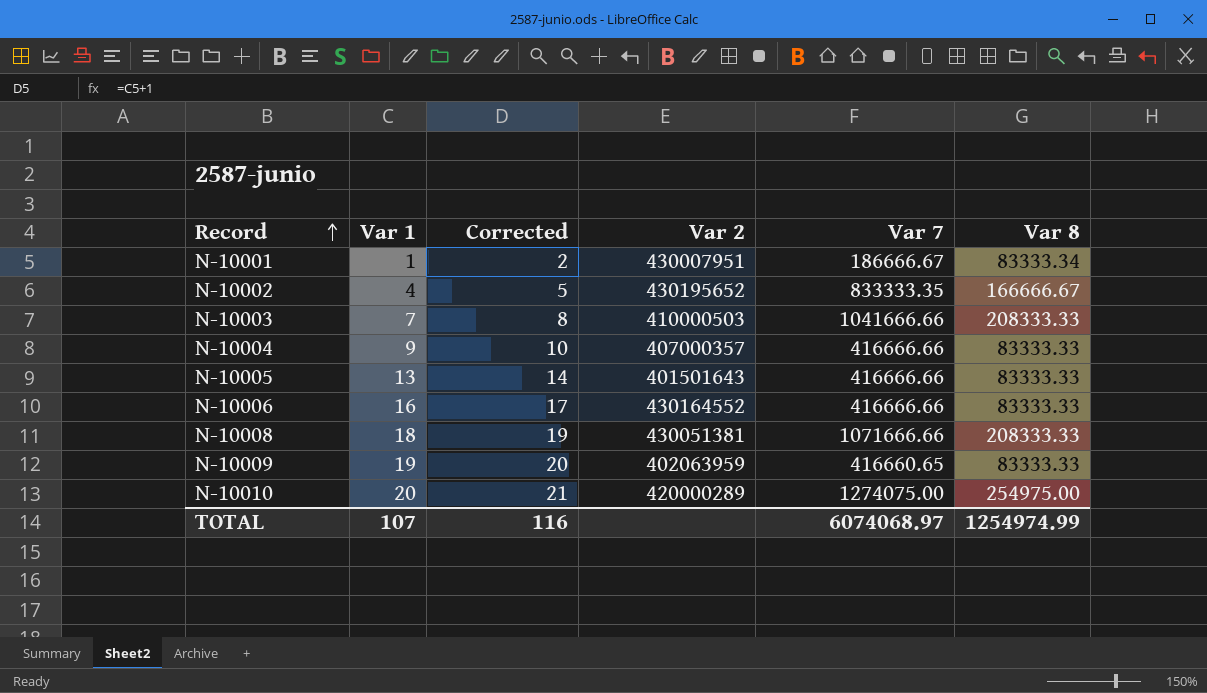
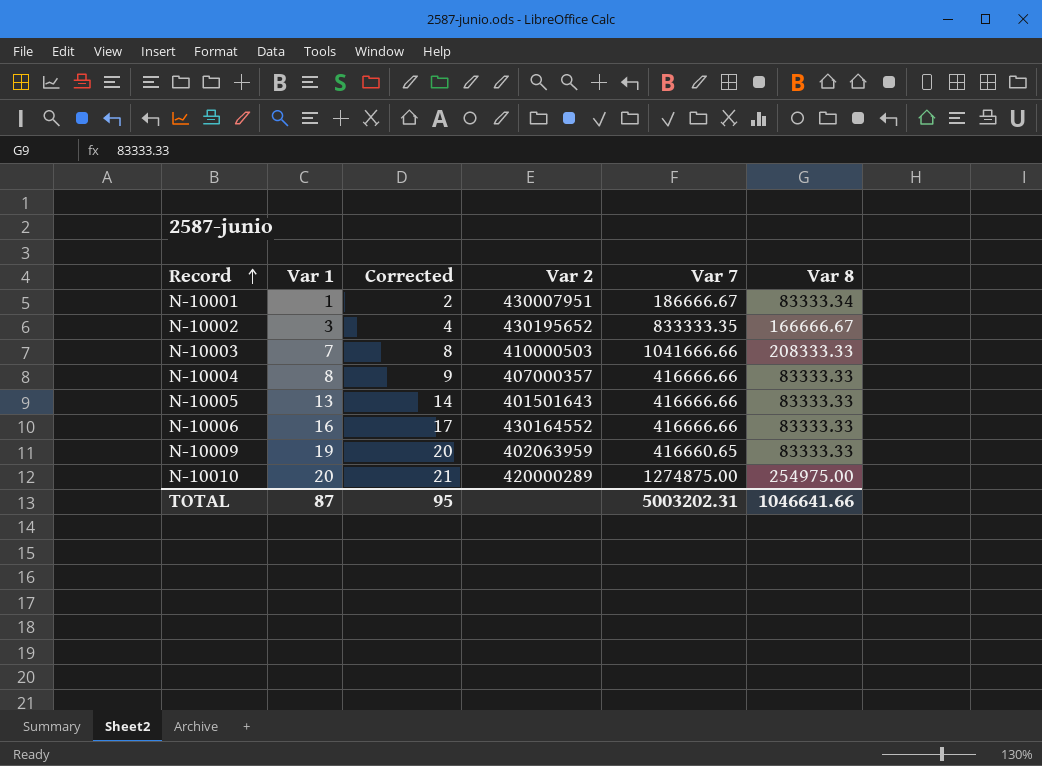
row N-10008: 18 | 19 | 430051381 | 1071666.66 | 208333.33 -> none
N-10002 | Var 1: 4 -> 3
N-10002 | Corrected: 5 -> 4
N-10004 | Var 1: 9 -> 8
N-10004 | Corrected: 10 -> 9
N-10010 | Var 7: 1274075.00 -> 1274875.00
TOTAL | Var 1: 107 -> 87
TOTAL | Corrected: 116 -> 95
TOTAL | Var 7: 6074068.97 -> 5003202.31
TOTAL | Var 8: 1254974.99 -> 1046641.66

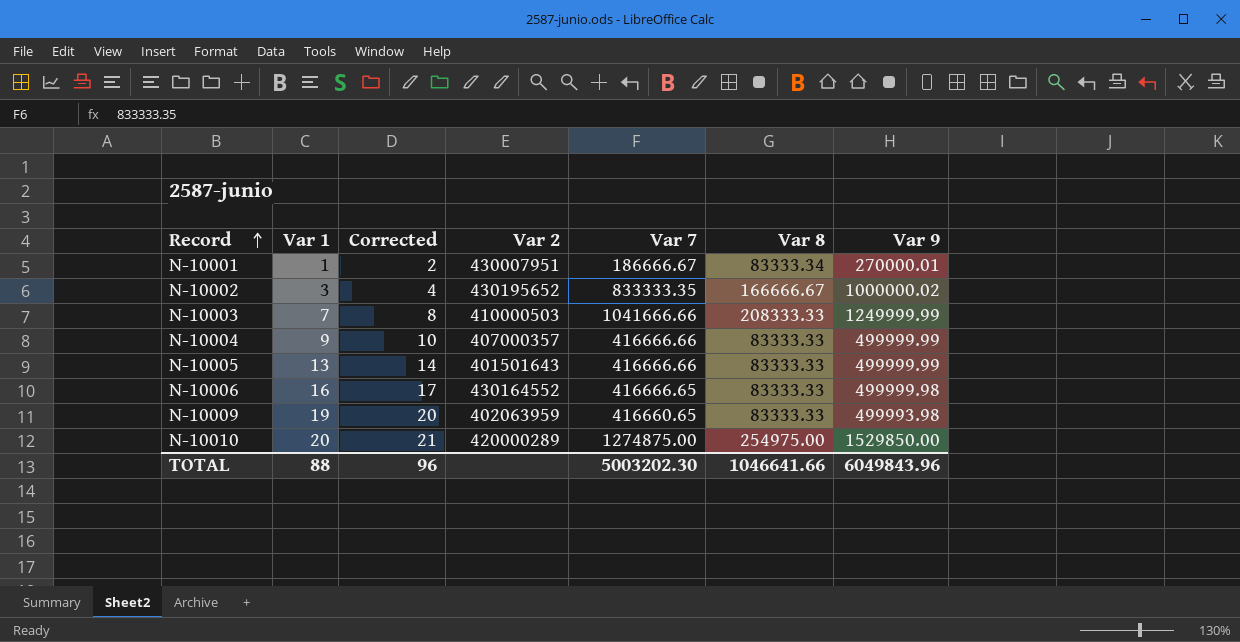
column Var 9 | formula: none -> [Var 7] + [Var 8]
N-10004 | Var 1: 8 -> 9
N-10004 | Corrected: 9 -> 10
N-10006 | Var 7: 416666.66 -> 416666.65
TOTAL | Var 1: 87 -> 88
TOTAL | Corrected: 95 -> 96
TOTAL | Var 7: 5003202.31 -> 5003202.30

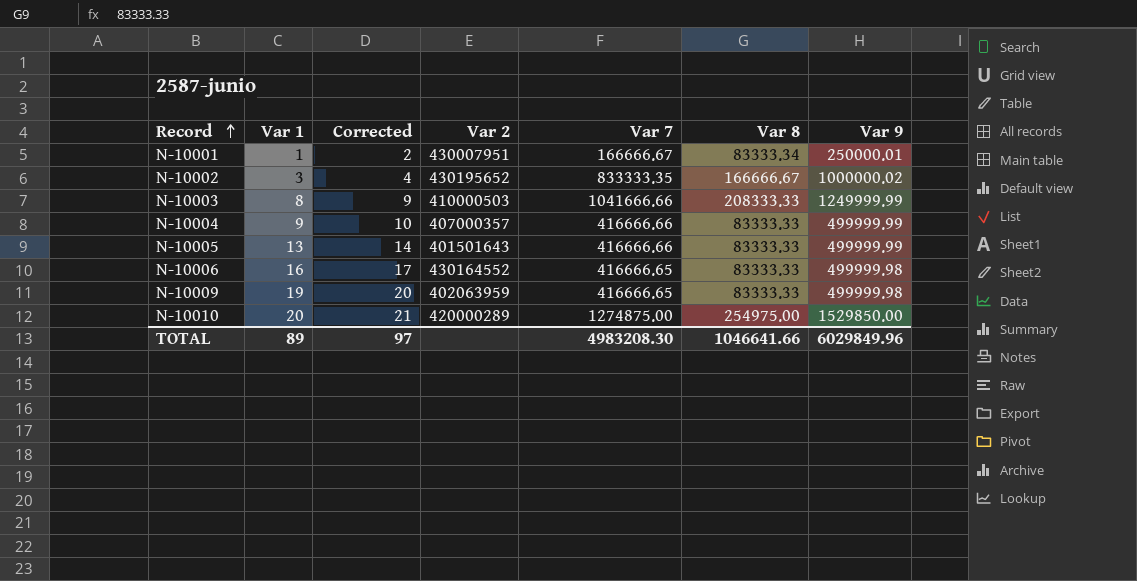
N-10001 | Var 7: 186666.67 -> 166666.67
N-10001 | Var 9: 270000.01 -> 250000.01
N-10003 | Var 1: 7 -> 8
N-10003 | Corrected: 8 -> 9
N-10009 | Var 7: 416660.65 -> 416666.65
N-10009 | Var 9: 499993.98 -> 499999.98
TOTAL | Var 1: 88 -> 89
TOTAL | Corrected: 96 -> 97
TOTAL | Var 7: 5003202.30 -> 4983208.30
TOTAL | Var 9: 6049843.96 -> 6029849.96

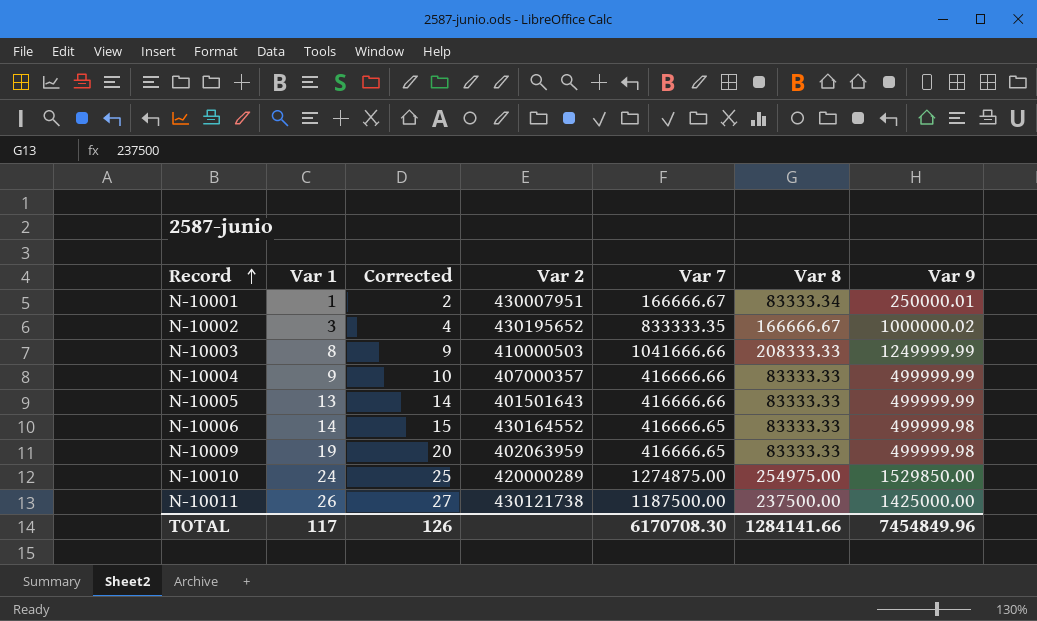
N-10006 | Var 1: 16 -> 14
N-10006 | Corrected: 17 -> 15
N-10010 | Var 1: 20 -> 24
N-10010 | Corrected: 21 -> 25
row N-10011: none -> 26 | 27 | 430121738 | 1187500.00 | 237500.00 | 1425000.00
TOTAL | Var 1: 89 -> 117
TOTAL | Corrected: 97 -> 126
TOTAL | Var 7: 4983208.30 -> 6170708.30
TOTAL | Var 8: 1046641.66 -> 1284141.66
TOTAL | Var 9: 6029849.96 -> 7454849.96

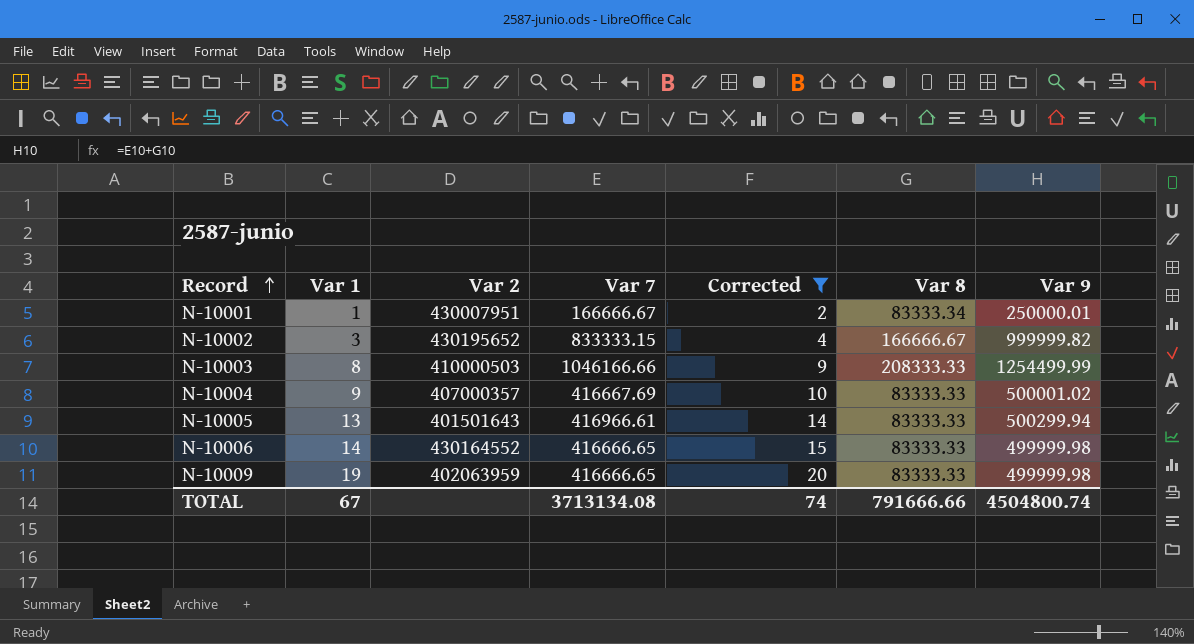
filter: none -> Corrected <= 20
column Corrected | position: 3 -> 5
N-10002 | Var 7: 833333.35 -> 833333.15
N-10002 | Var 9: 1000000.02 -> 999999.82
N-10003 | Var 7: 1041666.66 -> 1046166.66
N-10003 | Var 9: 1249999.99 -> 1254499.99
N-10004 | Var 7: 416666.66 -> 416667.69
N-10004 | Var 9: 499999.99 -> 500001.02
N-10005 | Var 7: 416666.66 -> 416966.61
N-10005 | Var 9: 499999.99 -> 500299.94
TOTAL | Var 1: 117 -> 67
TOTAL | Var 7: 6170708.30 -> 3713134.08
TOTAL | Corrected: 126 -> 74
TOTAL | Var 8: 1284141.66 -> 791666.66
TOTAL | Var 9: 7454849.96 -> 4504800.74

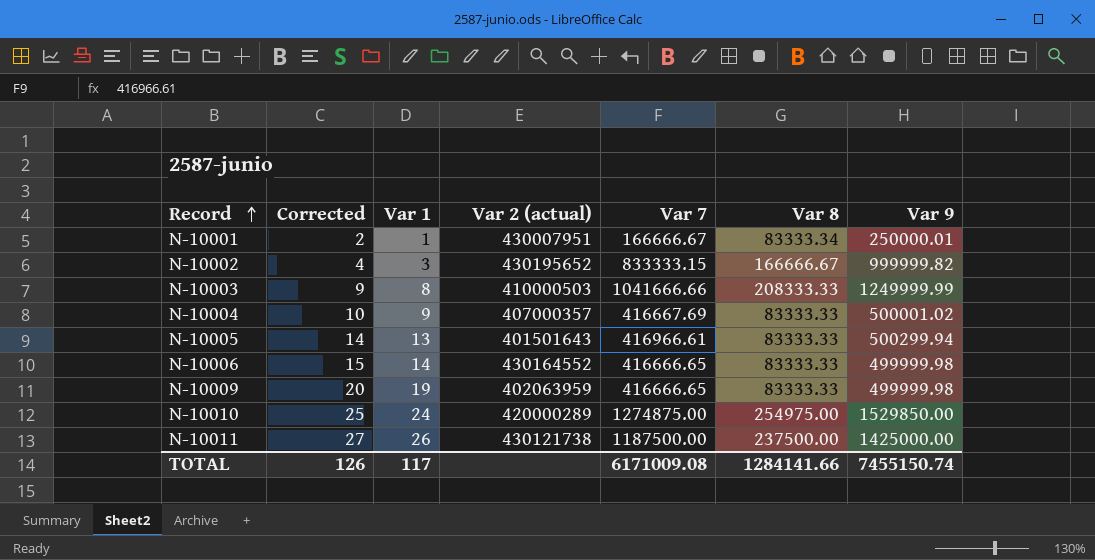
filter: Corrected <= 20 -> none
column Corrected | position: 5 -> 2
column name: Var 2 -> Var 2 (actual)
N-10003 | Var 7: 1046166.66 -> 1041666.66
N-10003 | Var 9: 1254499.99 -> 1249999.99
TOTAL | Corrected: 74 -> 126
TOTAL | Var 1: 67 -> 117
TOTAL | Var 7: 3713134.08 -> 6171009.08
TOTAL | Var 8: 791666.66 -> 1284141.66
TOTAL | Var 9: 4504800.74 -> 7455150.74

